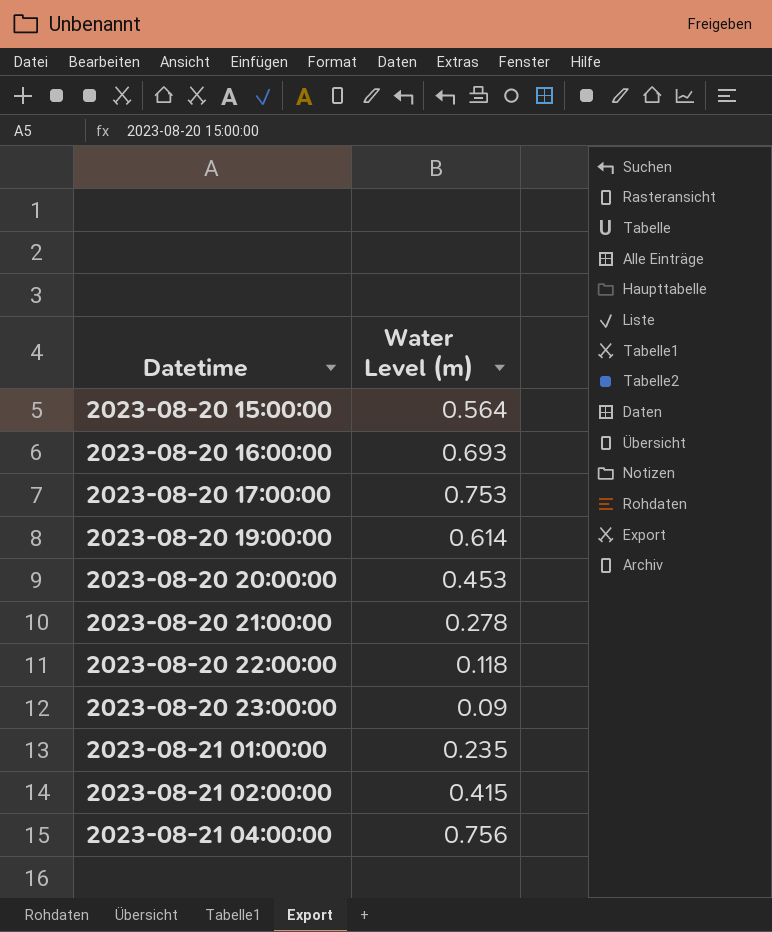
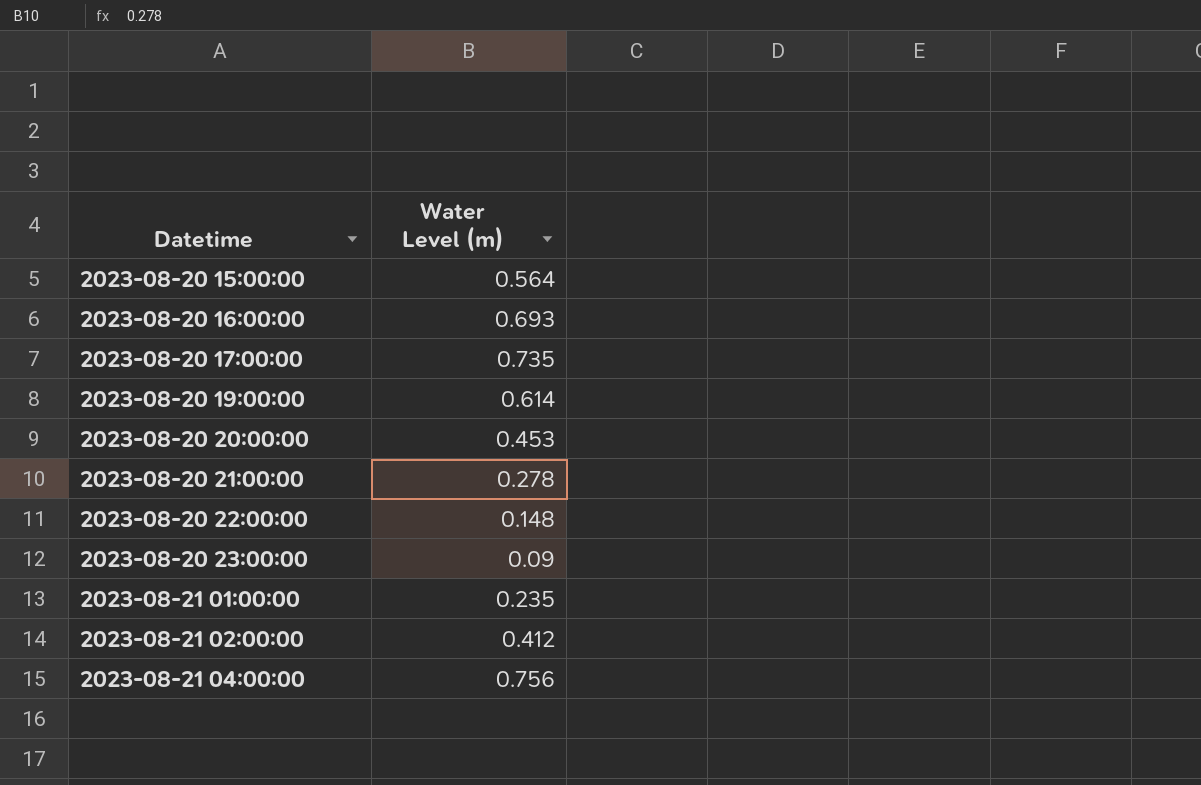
2023-08-20 17:00:00 | Water Level (m): 0.753 -> 0.735
2023-08-20 22:00:00 | Water Level (m): 0.118 -> 0.148
2023-08-21 02:00:00 | Water Level (m): 0.415 -> 0.412

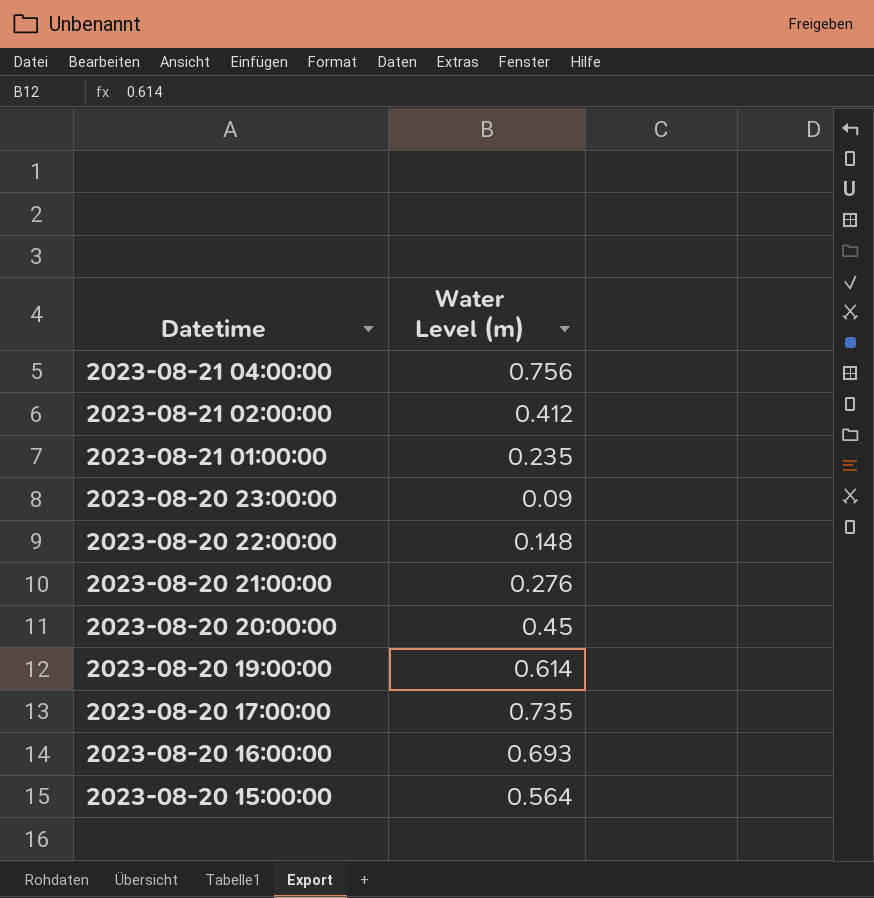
row order: Datetime ascending -> Datetime descending
2023-08-20 21:00:00 | Water Level (m): 0.278 -> 0.276
2023-08-20 20:00:00 | Water Level (m): 0.453 -> 0.45

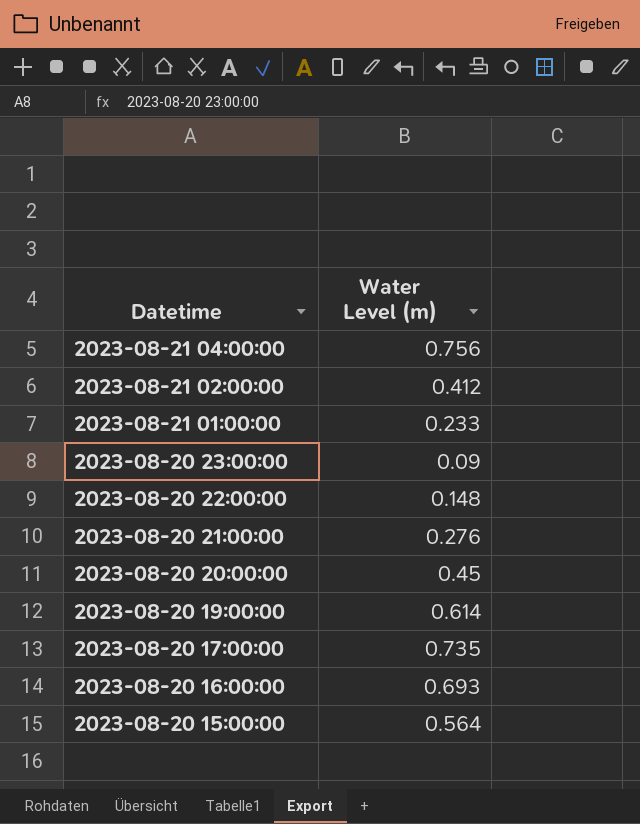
2023-08-21 01:00:00 | Water Level (m): 0.235 -> 0.233

